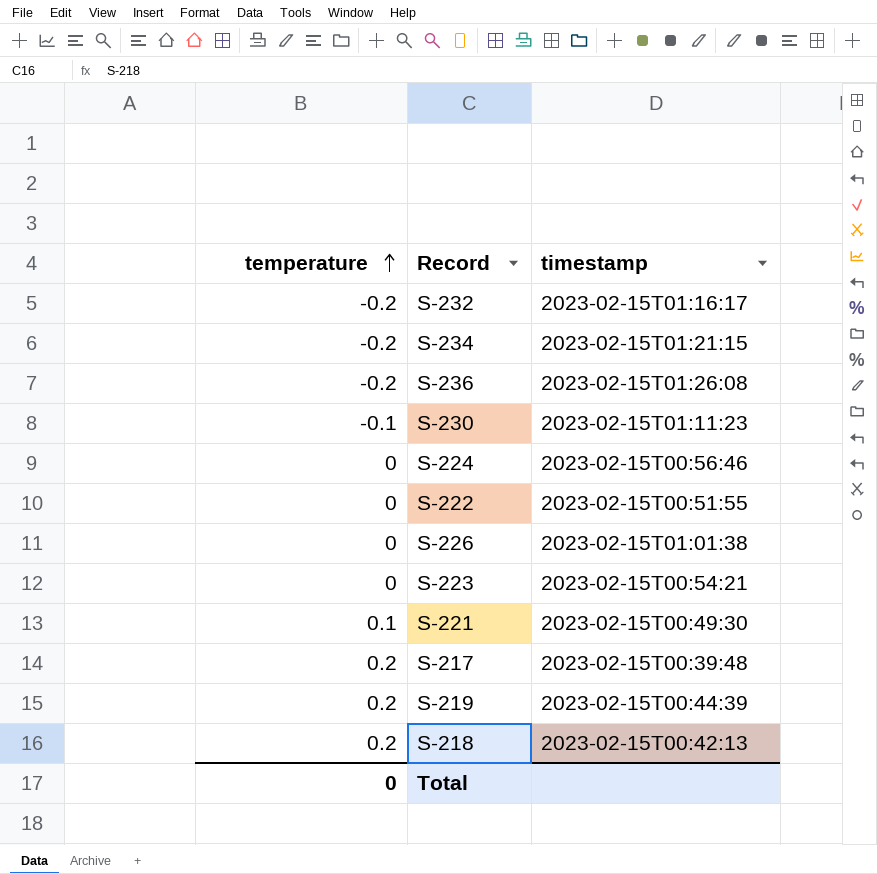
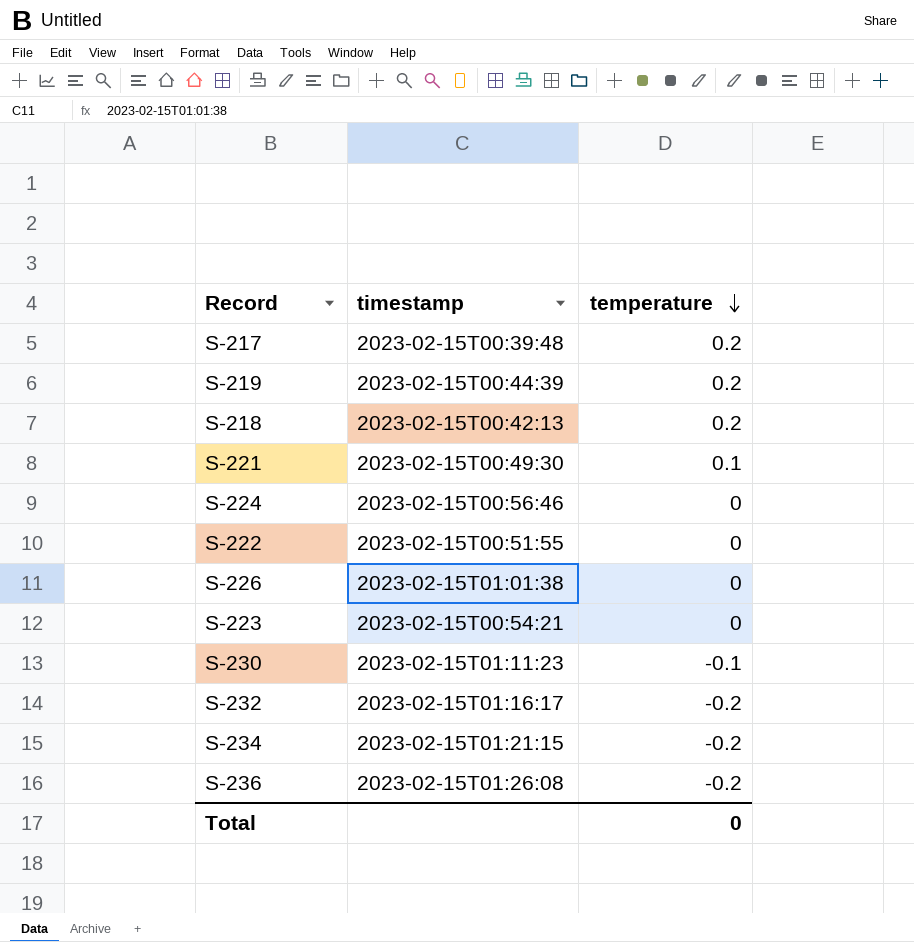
row order: temperature ascending -> temperature descending
column temperature | position: 1 -> 3

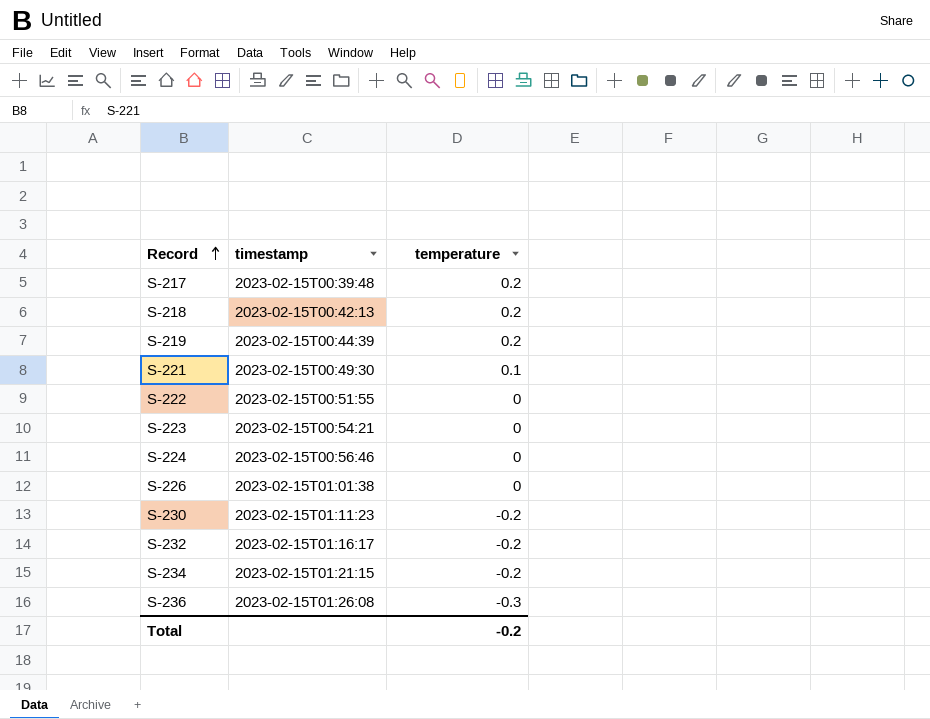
row order: temperature descending -> Record ascending
S-230 | temperature: -0.1 -> -0.2
S-236 | temperature: -0.2 -> -0.3
Total | temperature: 0 -> -0.2

